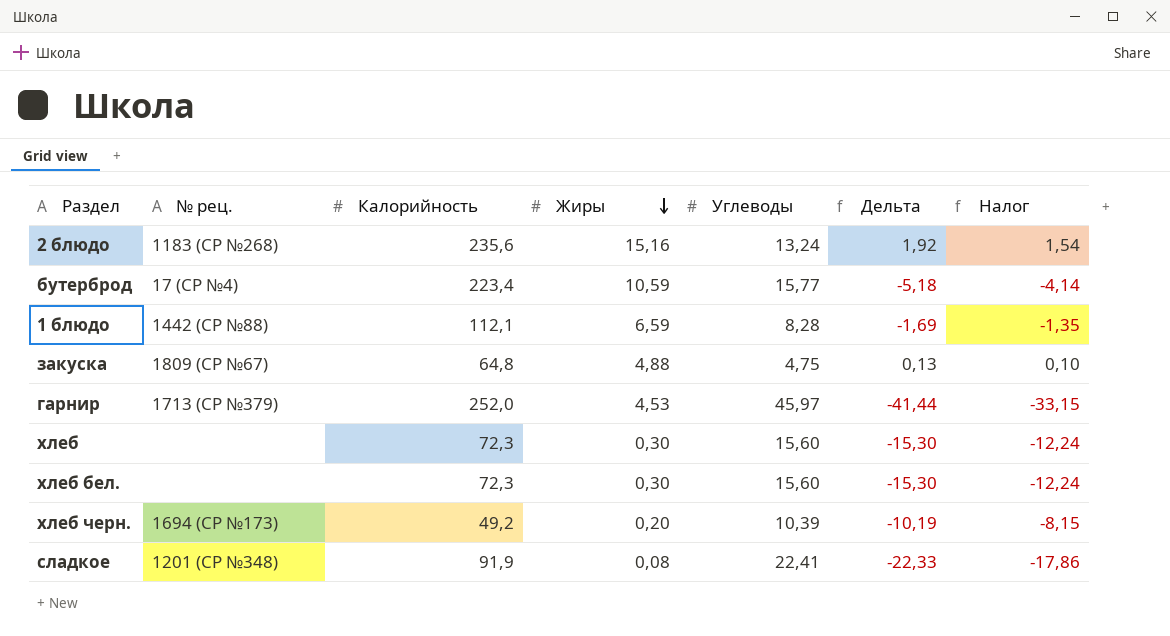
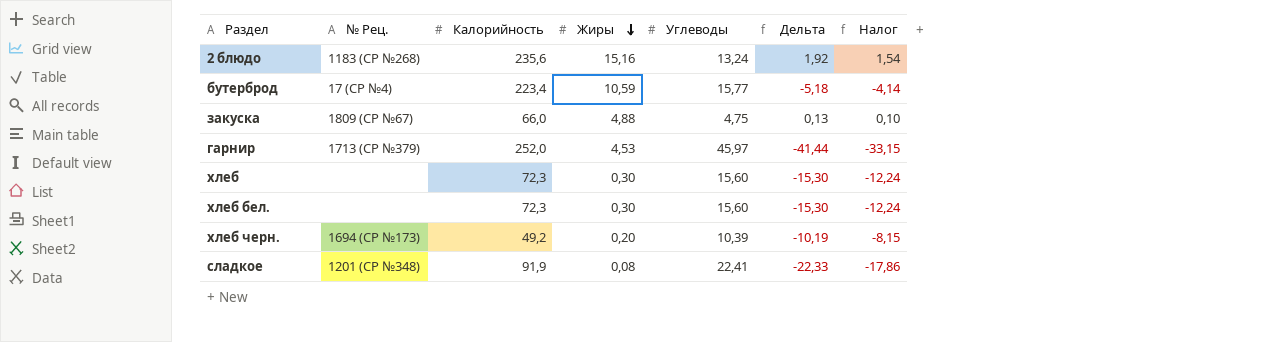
column name: № рец. -> № Рец.
row 1 блюдо: 1442 (СР №88) | 112,1 | 6,59 | 8,28 | -1,69 | -1,35 -> none
закуска | Калорийность: 64,8 -> 66,0

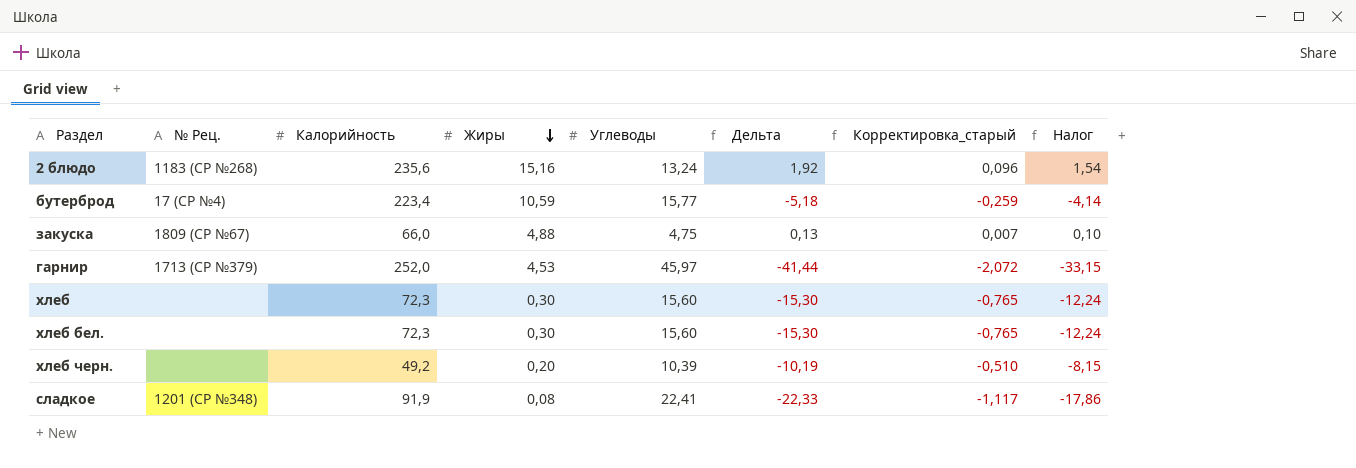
column Корректировка_старый | formula: none -> [Дельта] * 0,05
хлеб черн. | № Рец.: 1694 (СР №173) -> none

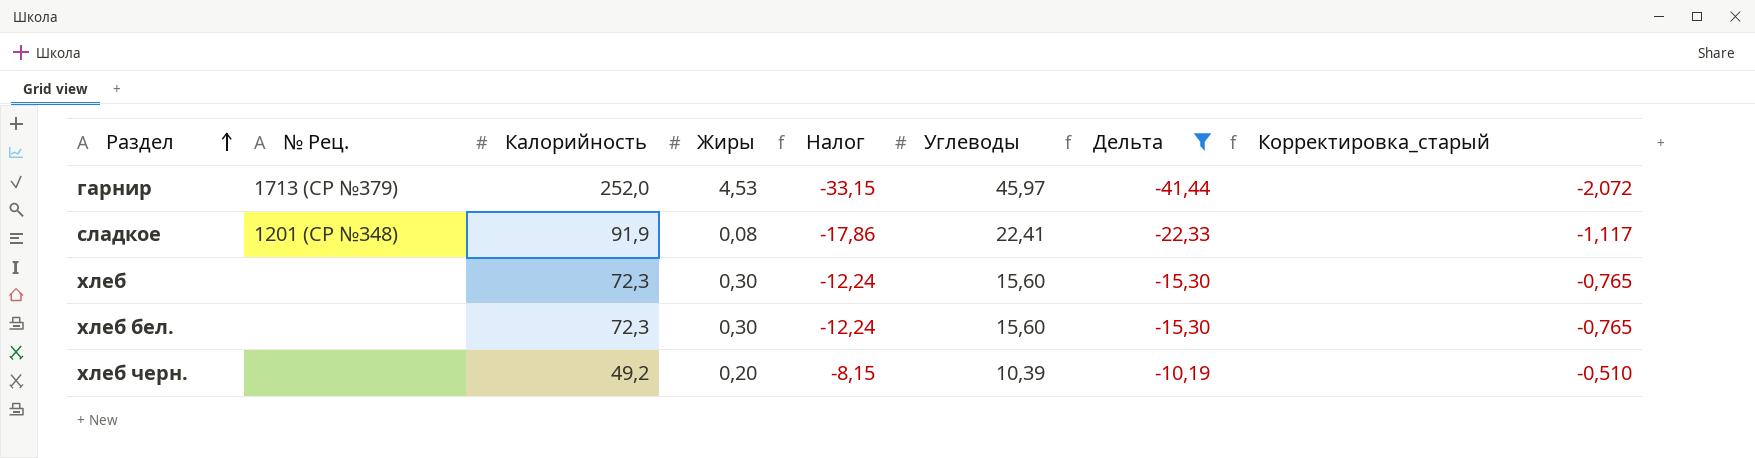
filter: none -> Дельта <= -10,19
row order: Жиры descending -> Раздел ascending
column Налог | position: 8 -> 5

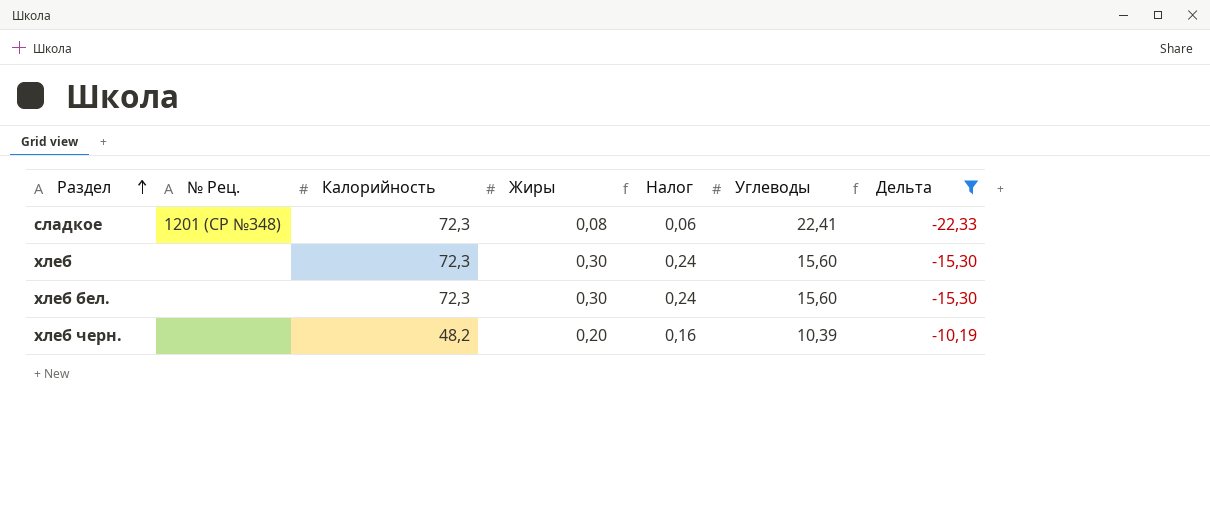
column Корректировка_старый | formula: [Дельта] * 0,05 -> none
column Налог | formula: [Дельта] * 0,8 -> [Жиры] * 0,8
row гарнир: 1713 (СР №379) | 252,0 | 4,53 | -33,15 | 45,97 | -41,44 | -2,072 -> none
сладкое | Калорийность: 91,9 -> 72,3
хлеб черн. | Калорийность: 49,2 -> 48,2

